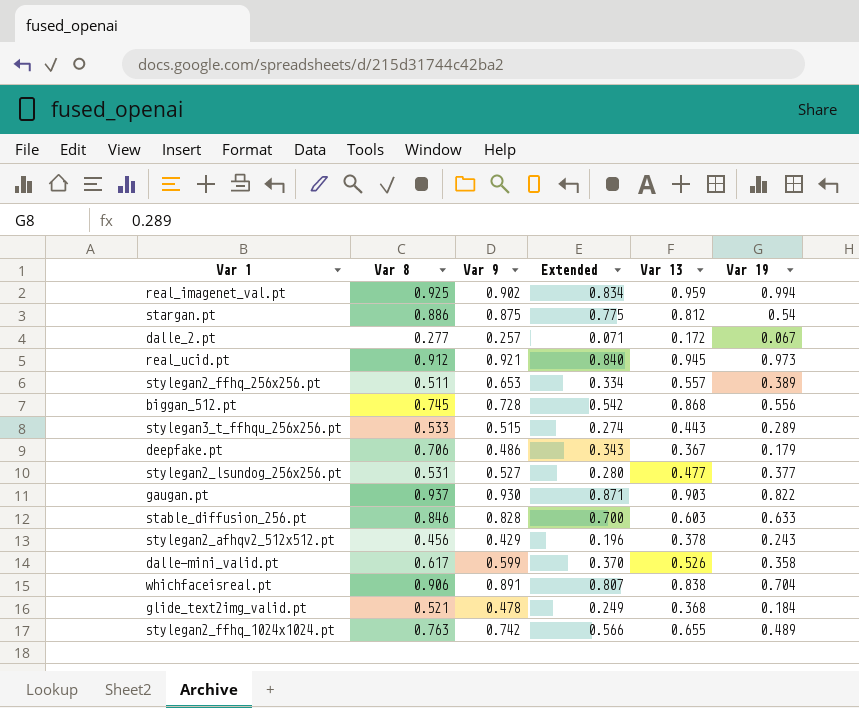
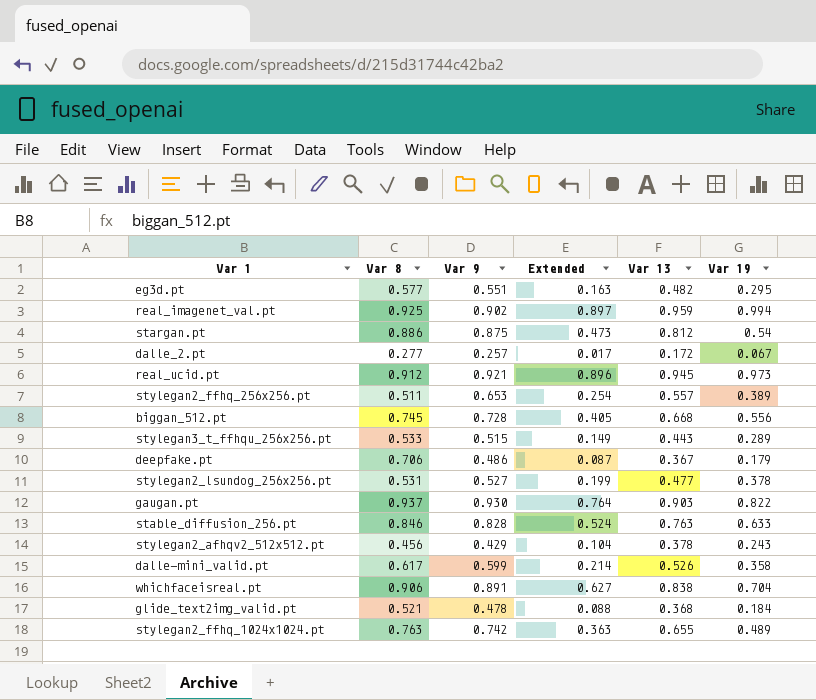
column Extended | formula: [Var 8] * [Var 9] -> [Var 9] * [Var 19]
row eg3d.pt: none -> 0.577 | 0.551 | 0.163 | 0.482 | 0.295
biggan_512.pt | Var 13: 0.868 -> 0.668
stylegan2_lsundog_256x256.pt | Var 19: 0.377 -> 0.378
stable_diffusion_256.pt | Var 13: 0.603 -> 0.763

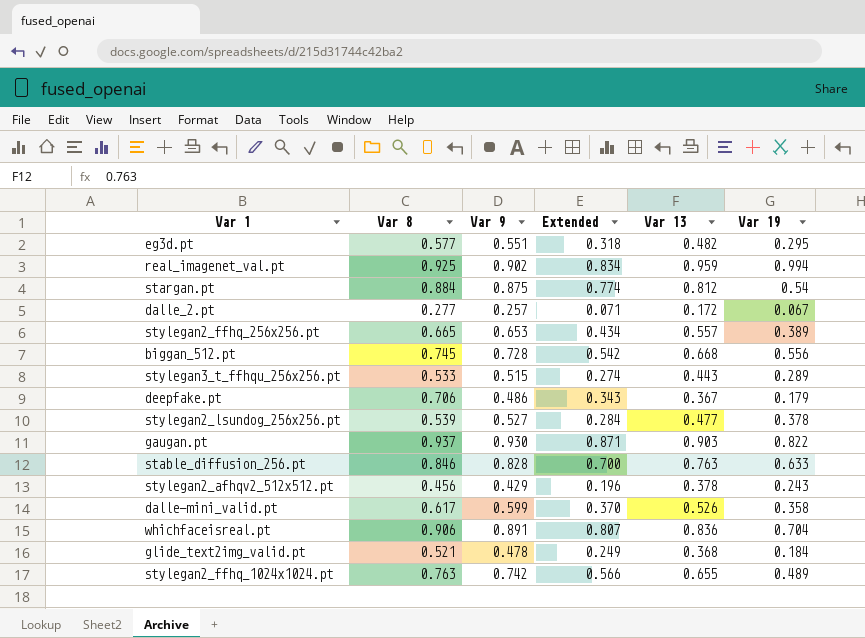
column Extended | formula: [Var 9] * [Var 19] -> [Var 8] * [Var 9]
row real_ucid.pt: 0.912 | 0.921 | 0.896 | 0.945 | 0.973 -> none
stargan.pt | Var 8: 0.886 -> 0.884
stylegan2_ffhq_256x256.pt | Var 8: 0.511 -> 0.665
stylegan2_lsundog_256x256.pt | Var 8: 0.531 -> 0.539
whichfaceisreal.pt | Var 13: 0.838 -> 0.836

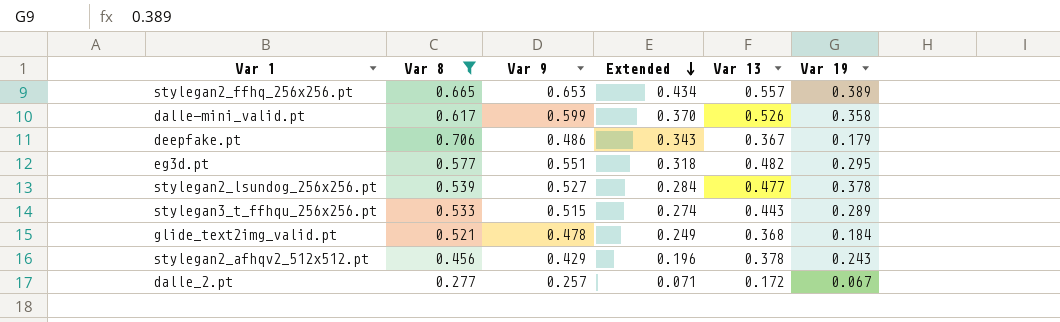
filter: none -> Var 8 <= 0.706
row order: none -> Extended descending

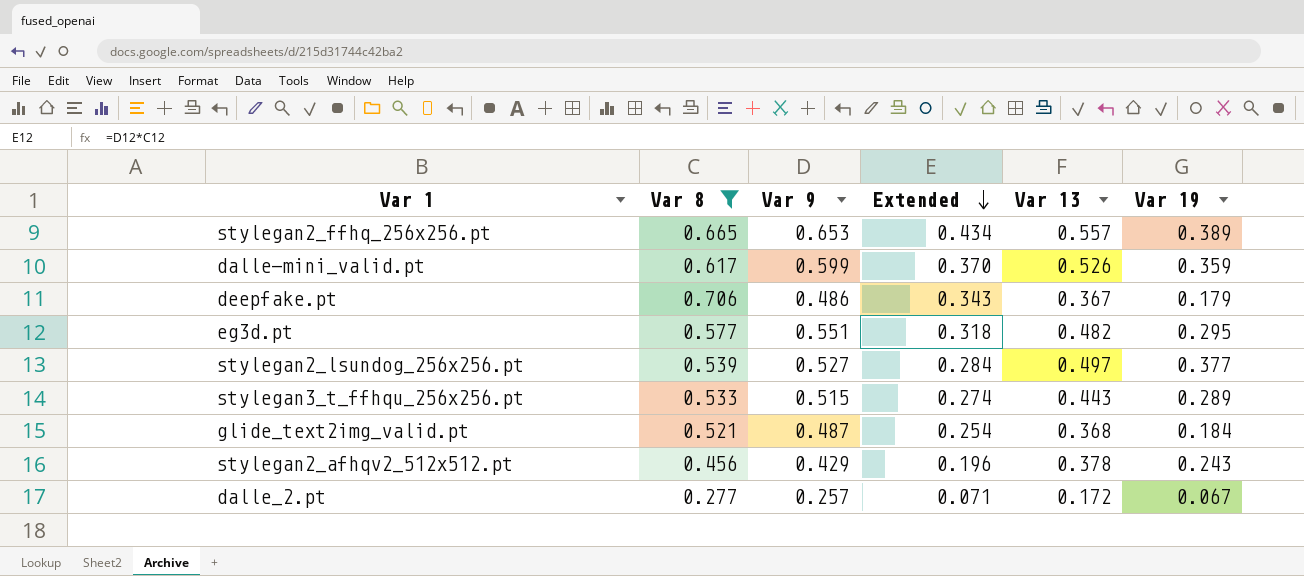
dalle-mini_valid.pt | Var 19: 0.358 -> 0.359
stylegan2_lsundog_256x256.pt | Var 13: 0.477 -> 0.497
stylegan2_lsundog_256x256.pt | Var 19: 0.378 -> 0.377
glide_text2img_valid.pt | Var 9: 0.478 -> 0.487
glide_text2img_valid.pt | Extended: 0.249 -> 0.254

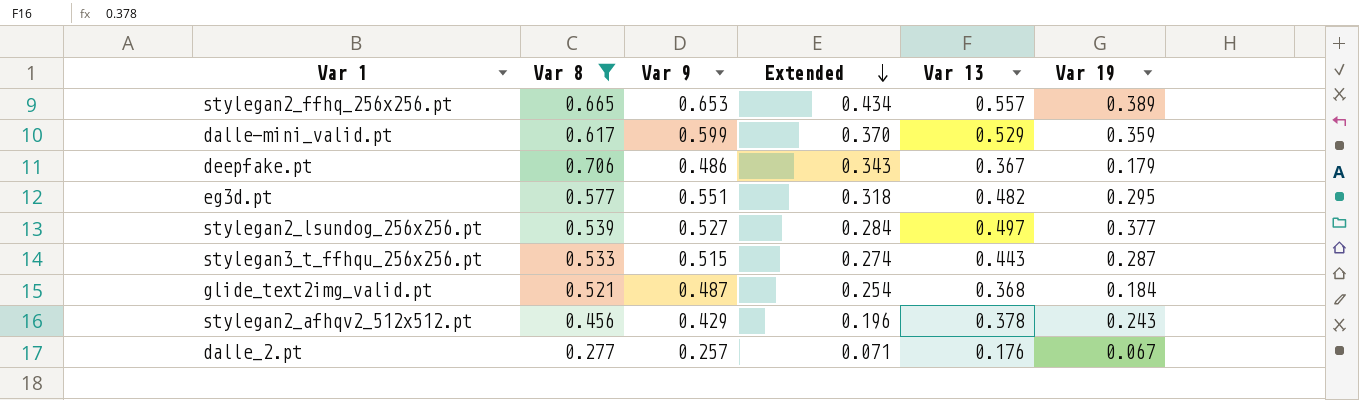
dalle-mini_valid.pt | Var 13: 0.526 -> 0.529
stylegan3_t_ffhqu_256x256.pt | Var 19: 0.289 -> 0.287
dalle_2.pt | Var 13: 0.172 -> 0.176

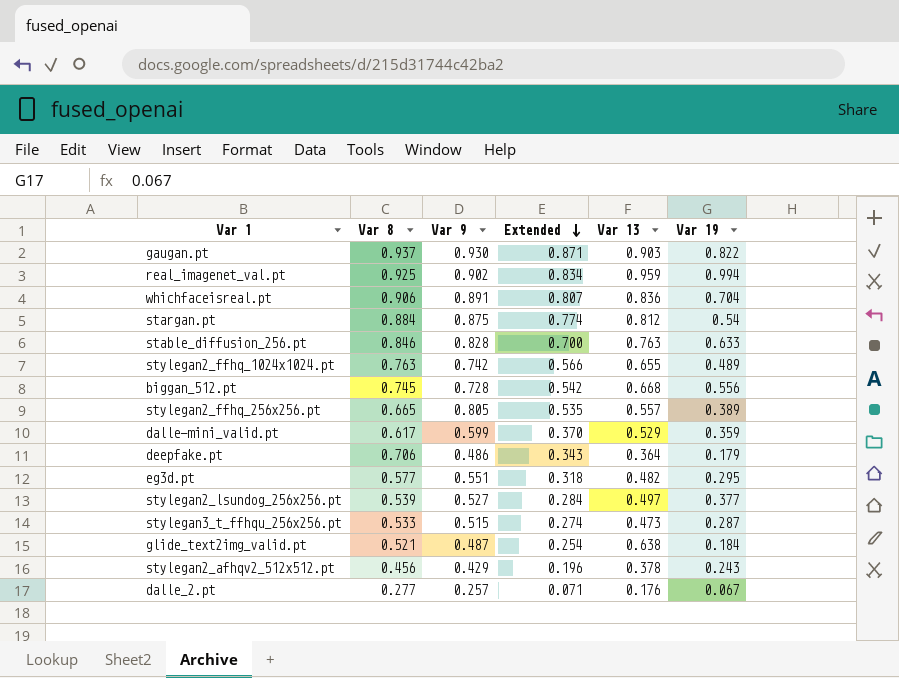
filter: Var 8 <= 0.706 -> none
stylegan2_ffhq_256x256.pt | Var 9: 0.653 -> 0.805
stylegan2_ffhq_256x256.pt | Extended: 0.434 -> 0.535
deepfake.pt | Var 13: 0.367 -> 0.364
stylegan3_t_ffhqu_256x256.pt | Var 13: 0.443 -> 0.473
glide_text2img_valid.pt | Var 13: 0.368 -> 0.638

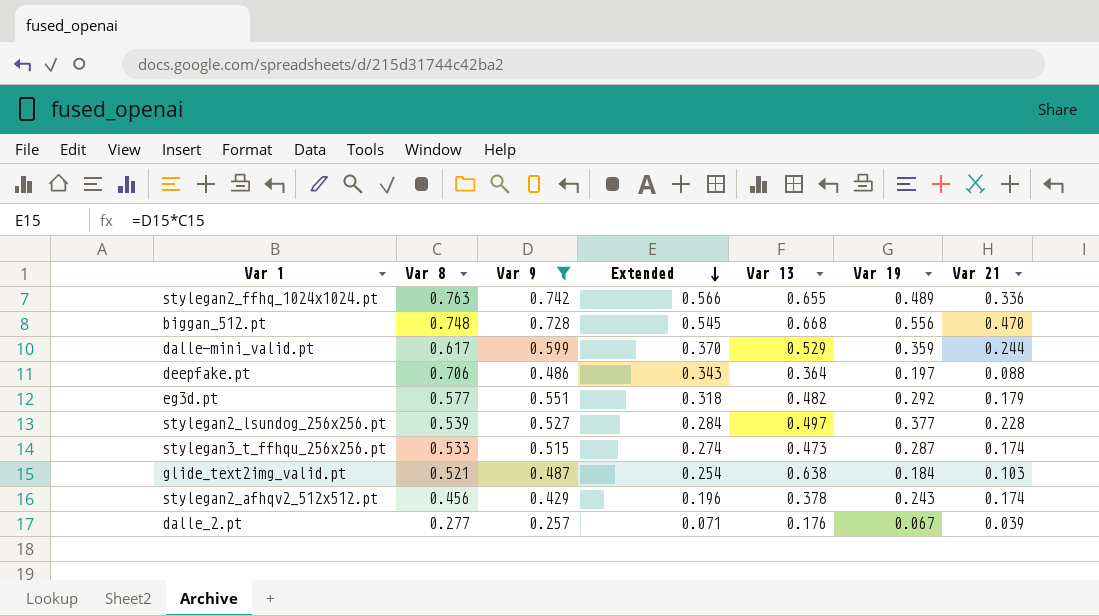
filter: none -> Var 9 <= 0.742
column Var 21 | position: none -> 7
biggan_512.pt | Var 8: 0.745 -> 0.748
biggan_512.pt | Extended: 0.542 -> 0.545
deepfake.pt | Var 19: 0.179 -> 0.197
eg3d.pt | Var 19: 0.295 -> 0.292

